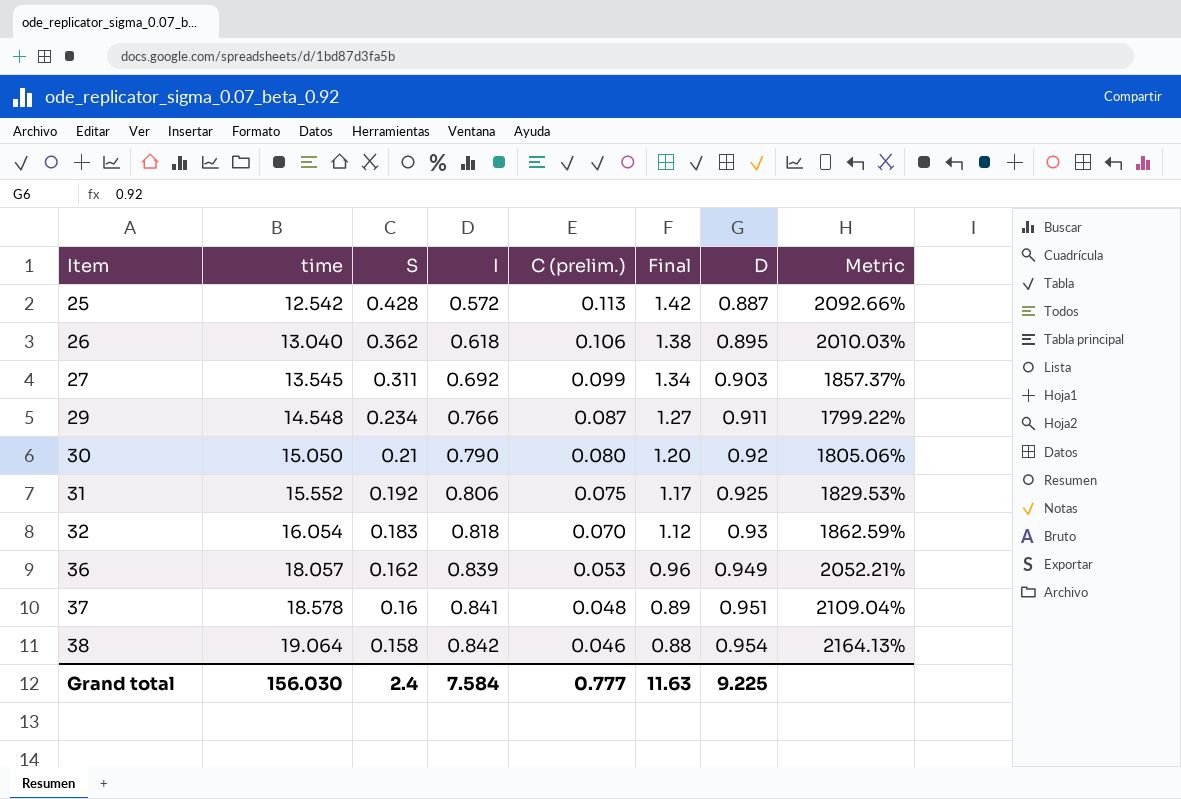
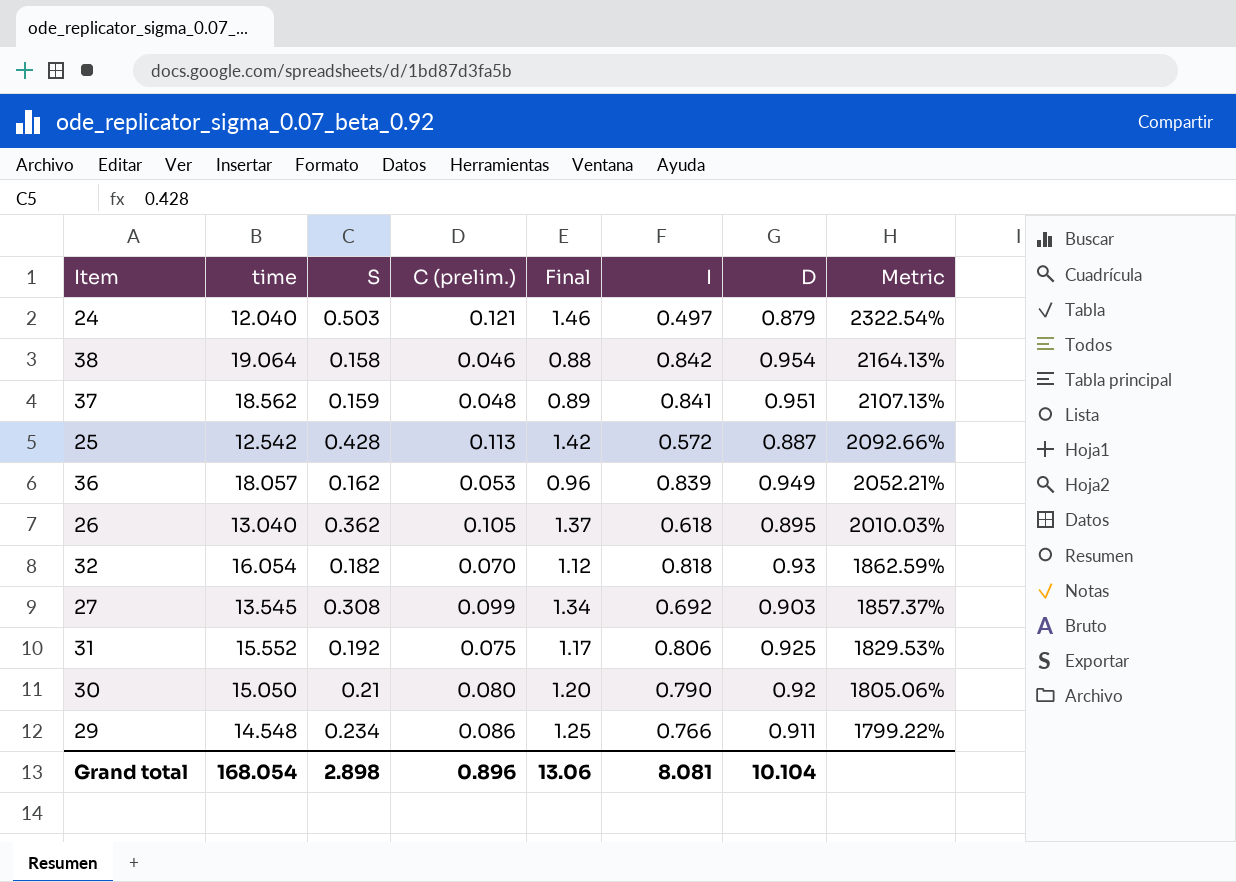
row order: Item ascending -> Metric descending
column I | position: 4 -> 6
row 24: none -> 12.040 | 0.503 | 0.121 | 1.46 | 0.497 | 0.879 | 2322.54%
37 | time: 18.578 -> 18.562
37 | S: 0.16 -> 0.159
37 | Metric: 2109.04% -> 2107.13%
26 | C (prelim.): 0.106 -> 0.105
26 | Final: 1.38 -> 1.37
32 | S: 0.183 -> 0.182
27 | S: 0.311 -> 0.308
29 | C (prelim.): 0.087 -> 0.086
29 | Final: 1.27 -> 1.25
Grand total | time: 156.030 -> 168.054
Grand total | S: 2.4 -> 2.898
Grand total | C (prelim.): 0.777 -> 0.896
Grand total | Final: 11.63 -> 13.06
Grand total | I: 7.584 -> 8.081
Grand total | D: 9.225 -> 10.104

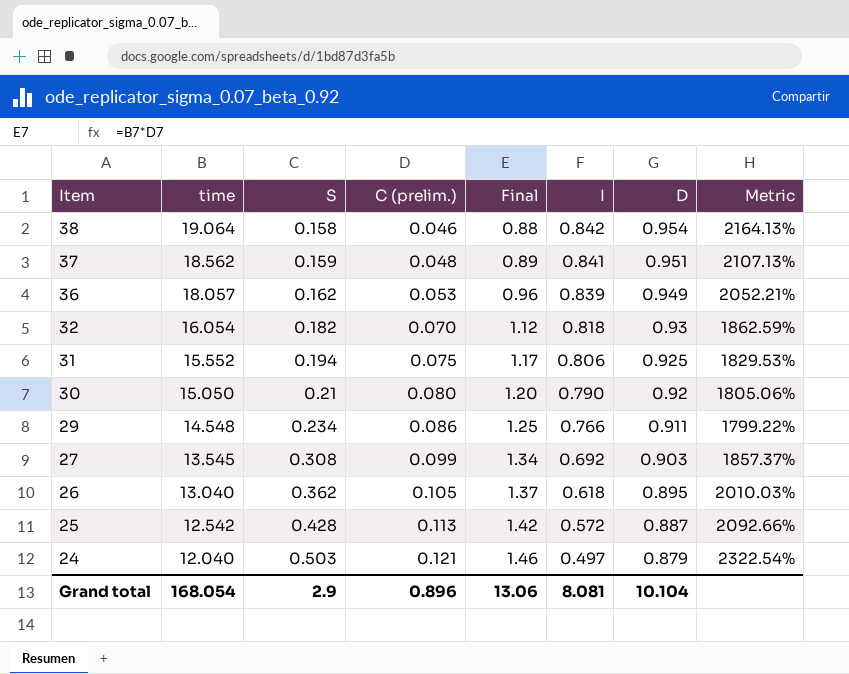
row order: Metric descending -> Item descending
31 | S: 0.192 -> 0.194
Grand total | S: 2.898 -> 2.9

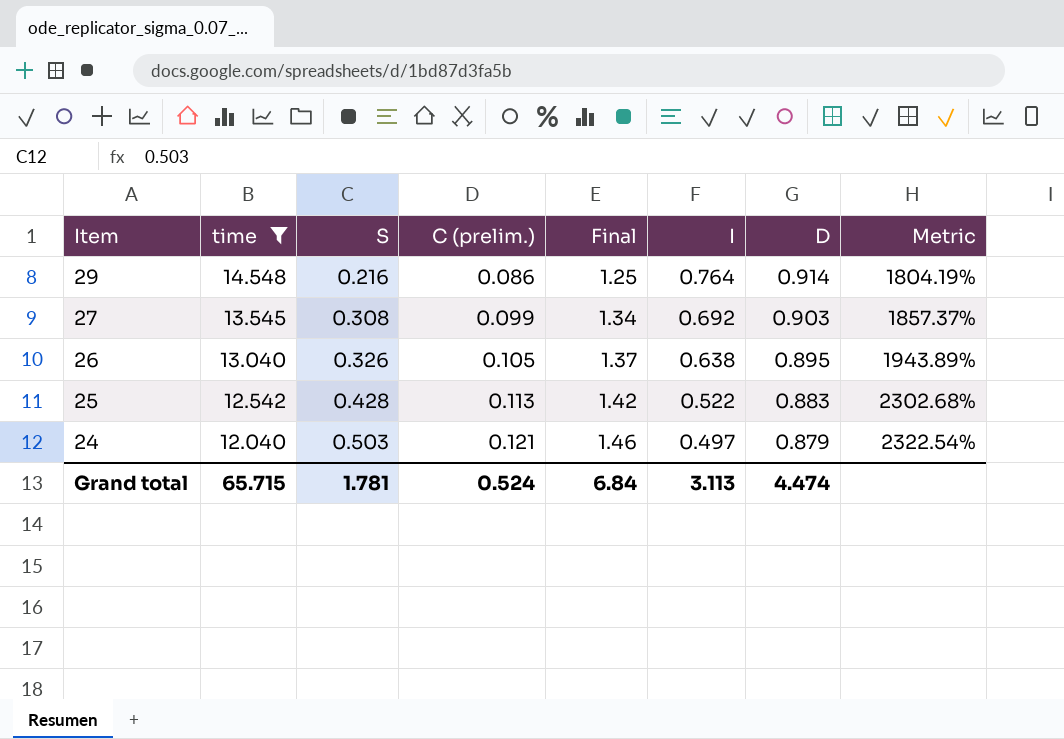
filter: none -> time <= 14.548
29 | S: 0.234 -> 0.216
29 | I: 0.766 -> 0.764
29 | D: 0.911 -> 0.914
29 | Metric: 1799.22% -> 1804.19%
26 | S: 0.362 -> 0.326
26 | I: 0.618 -> 0.638
26 | Metric: 2010.03% -> 1943.89%
25 | I: 0.572 -> 0.522
25 | D: 0.887 -> 0.883
25 | Metric: 2092.66% -> 2302.68%
Grand total | time: 168.054 -> 65.715
Grand total | S: 2.9 -> 1.781
Grand total | C (prelim.): 0.896 -> 0.524
Grand total | Final: 13.06 -> 6.84
Grand total | I: 8.081 -> 3.113
Grand total | D: 10.104 -> 4.474

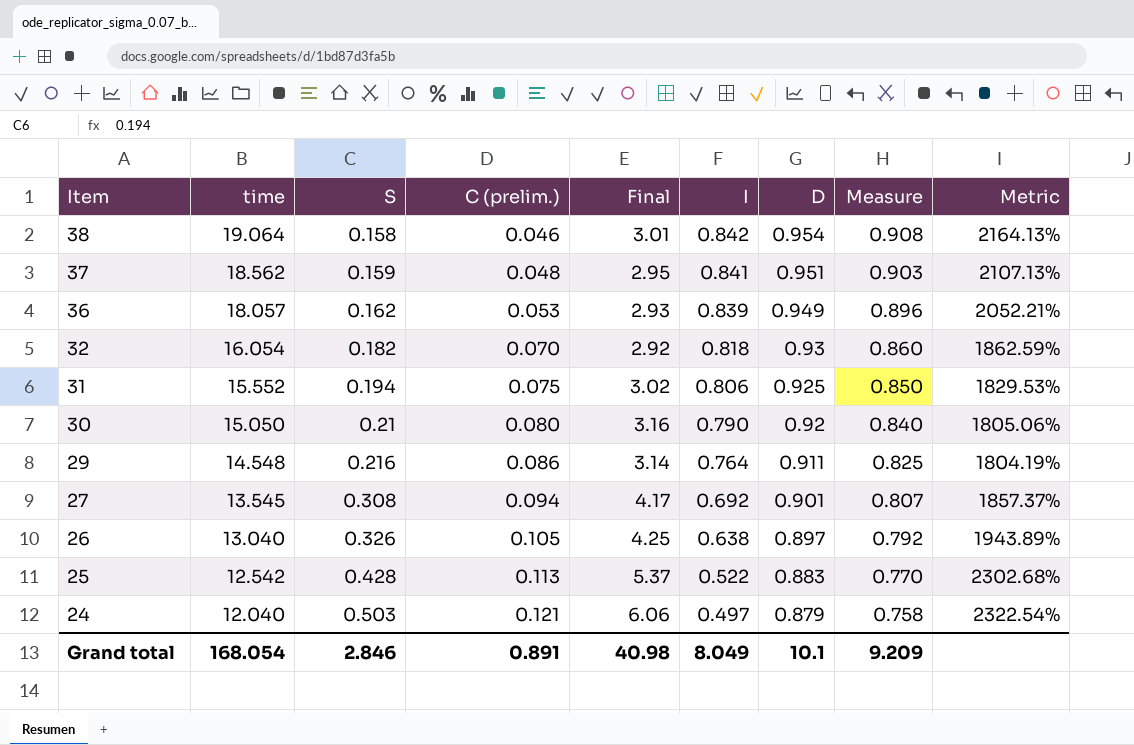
filter: time <= 14.548 -> none
column Final | formula: [time] * [C (prelim.)] -> [time] * [S]
column Measure | formula: none -> [D] - [C (prelim.)]
29 | D: 0.914 -> 0.911
27 | C (prelim.): 0.099 -> 0.094
27 | D: 0.903 -> 0.901
26 | D: 0.895 -> 0.897
Grand total | time: 65.715 -> 168.054
Grand total | S: 1.781 -> 2.846
Grand total | C (prelim.): 0.524 -> 0.891
Grand total | Final: 6.84 -> 40.98
Grand total | I: 3.113 -> 8.049
Grand total | D: 4.474 -> 10.1

